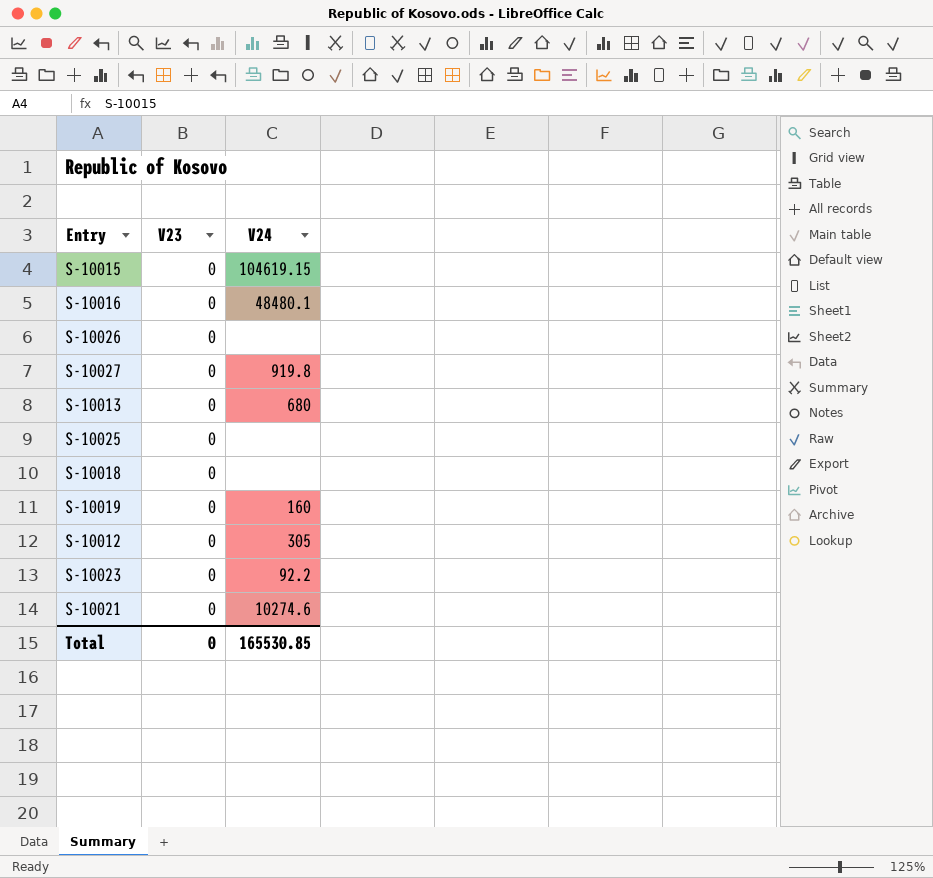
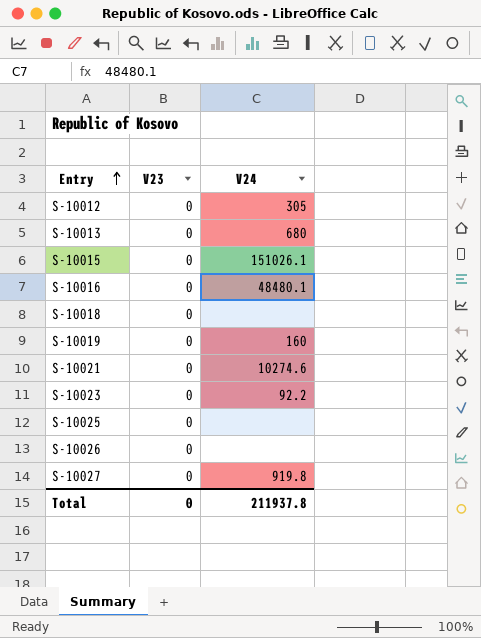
row order: none -> Entry ascending
S-10015 | V24: 104619.15 -> 151026.1
Total | V24: 165530.85 -> 211937.8

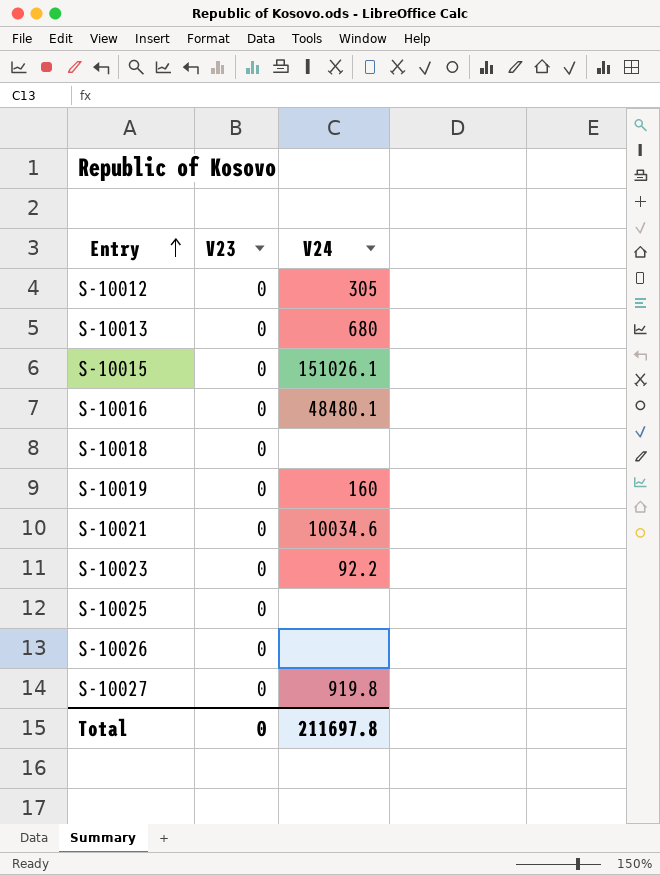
S-10021 | V24: 10274.6 -> 10034.6
Total | V24: 211937.8 -> 211697.8

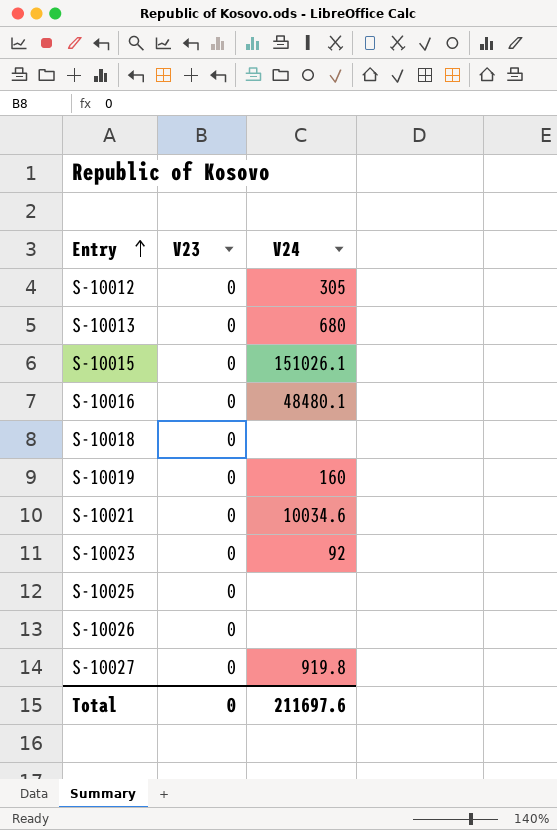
S-10023 | V24: 92.2 -> 92
Total | V24: 211697.8 -> 211697.6

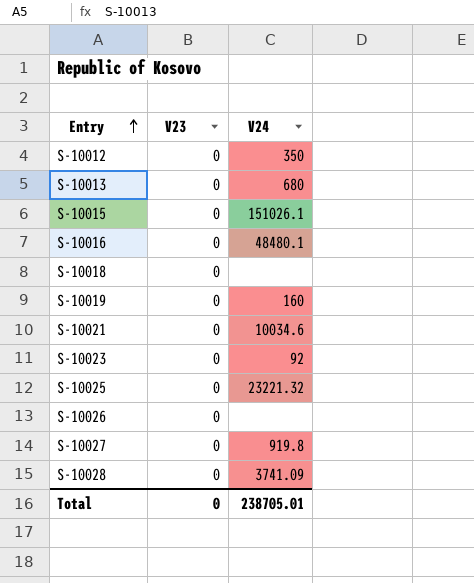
S-10012 | V24: 305 -> 350
S-10025 | V24: none -> 23221.32
row S-10028: none -> 0 | 3741.09
Total | V24: 211697.6 -> 238705.01

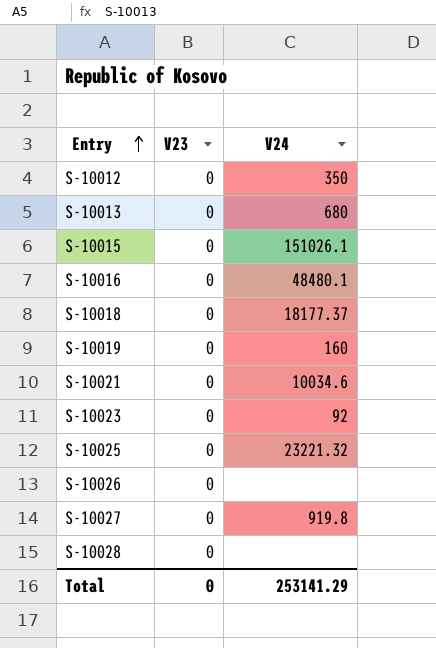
S-10018 | V24: none -> 18177.37
S-10028 | V24: 3741.09 -> none
Total | V24: 238705.01 -> 253141.29

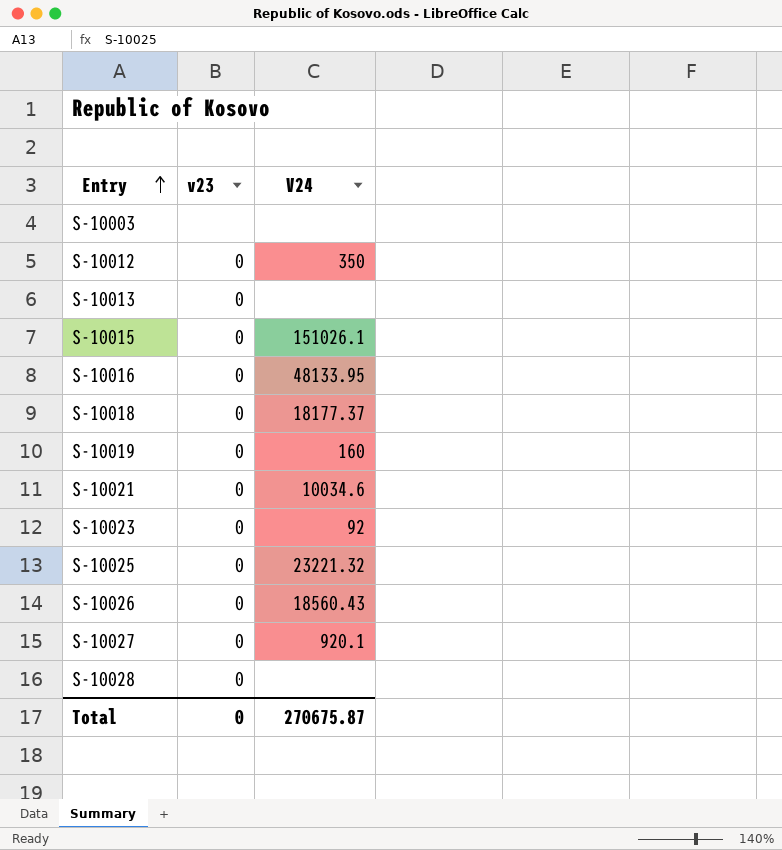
column name: V23 -> v23
row S-10003: none -> none | none
S-10013 | V24: 680 -> none
S-10016 | V24: 48480.1 -> 48133.95
S-10026 | V24: none -> 18560.43
S-10027 | V24: 919.8 -> 920.1
Total | V24: 253141.29 -> 270675.87

